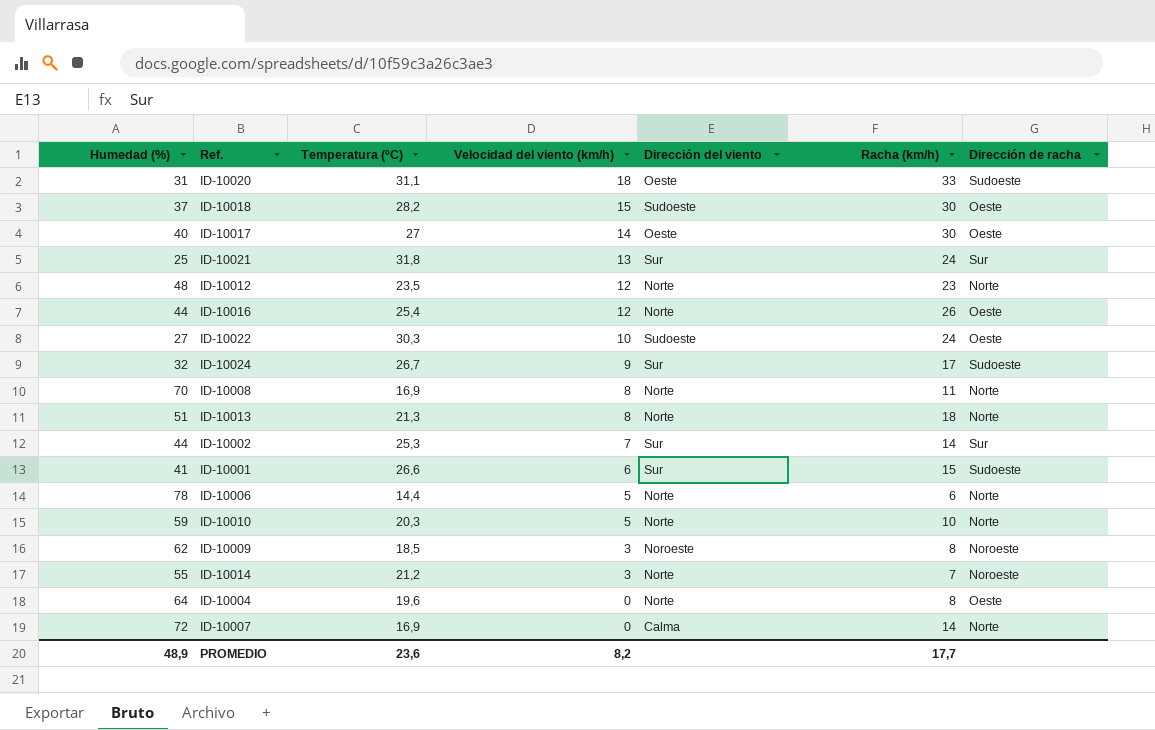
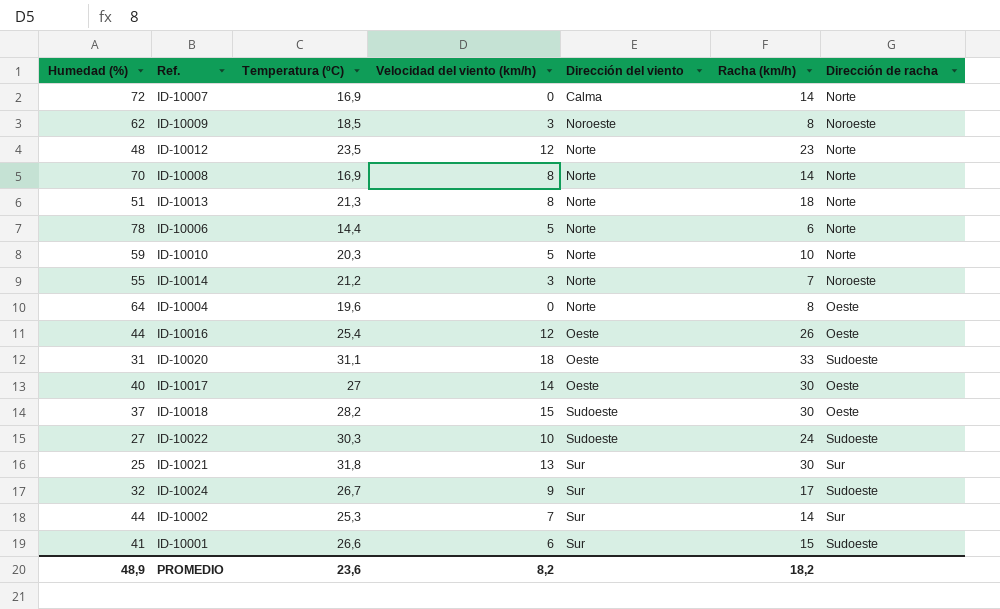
row order: Velocidad del viento (km/h) descending -> Dirección del viento ascending
ID-10008 | Racha (km/h): 11 -> 14
ID-10016 | Dirección del viento: Norte -> Oeste
ID-10022 | Dirección de racha: Oeste -> Sudoeste
ID-10021 | Racha (km/h): 24 -> 30
PROMEDIO | Racha (km/h): 17,7 -> 18,2

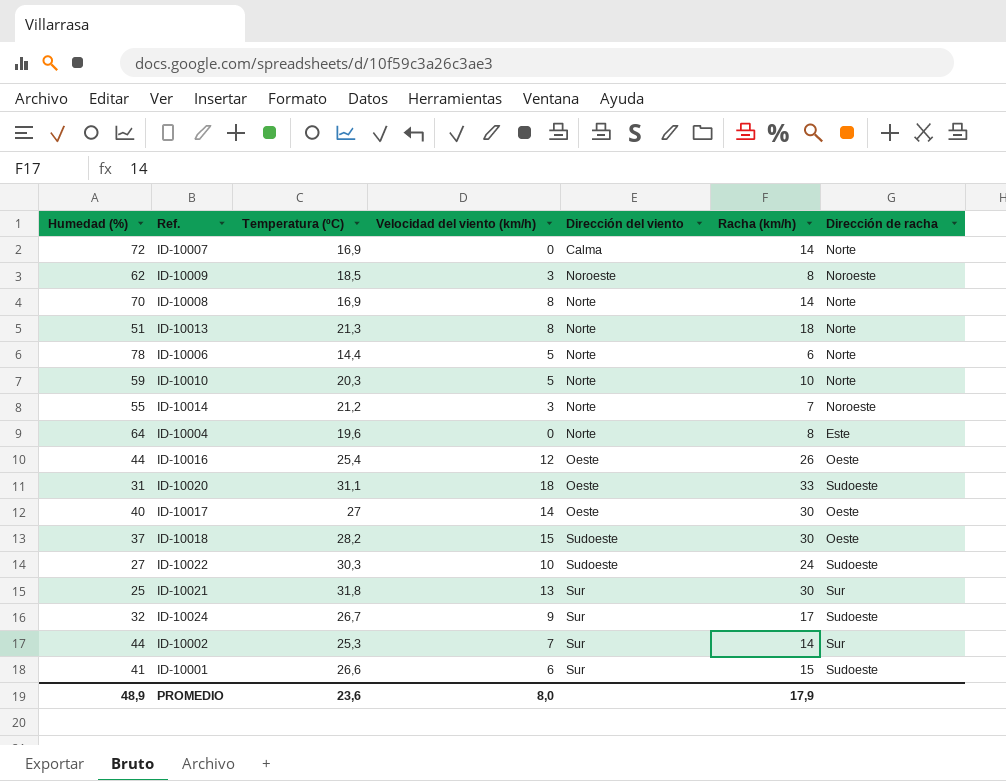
row ID-10012: 48 | 23,5 | 12 | Norte | 23 | Norte -> none
ID-10004 | Dirección de racha: Oeste -> Este
PROMEDIO | Velocidad del viento (km/h): 8,2 -> 8,0
PROMEDIO | Racha (km/h): 18,2 -> 17,9

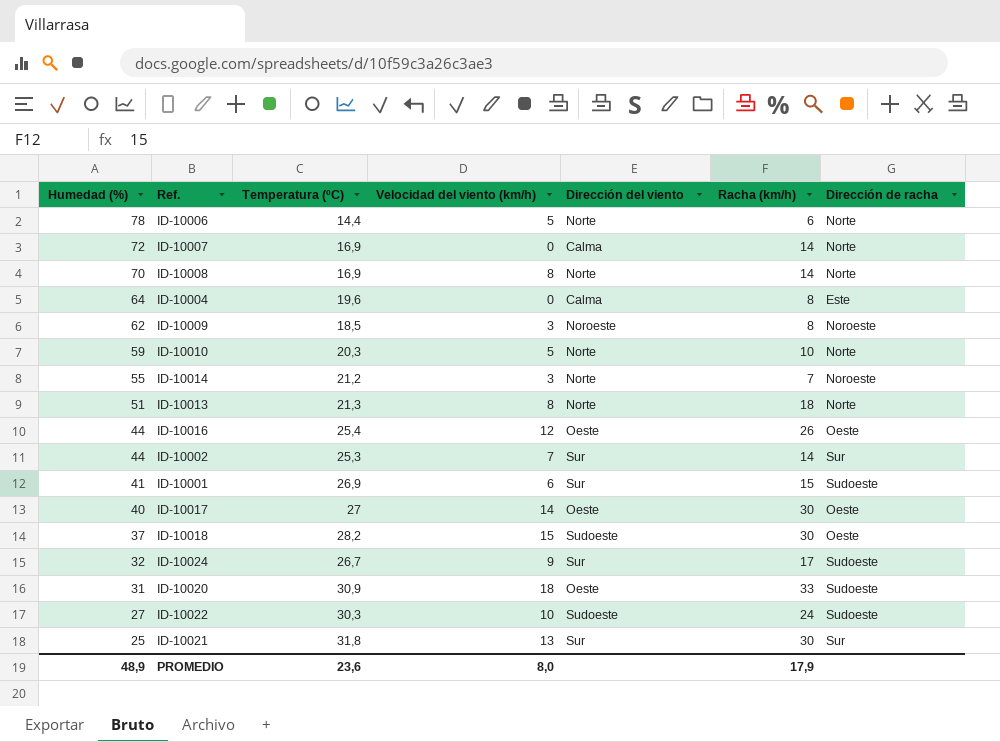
row order: Dirección del viento ascending -> Humedad (%) descending
ID-10004 | Dirección del viento: Norte -> Calma
ID-10001 | Temperatura (ºC): 26,6 -> 26,9
ID-10020 | Temperatura (ºC): 31,1 -> 30,9

